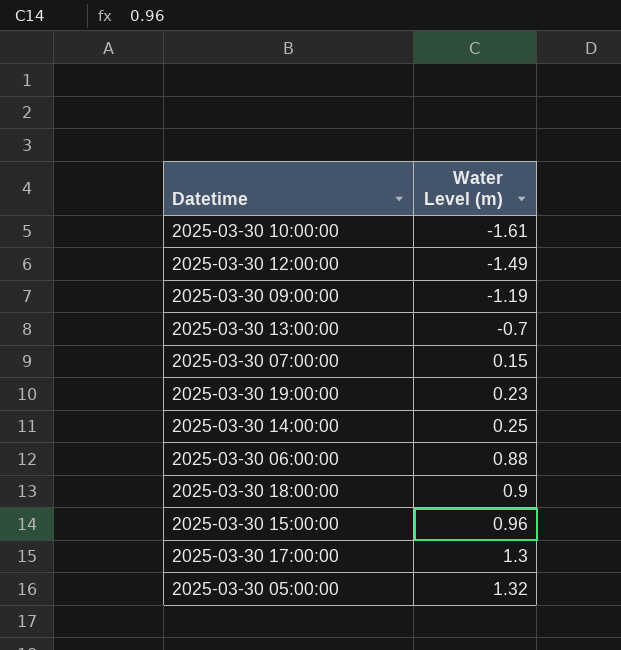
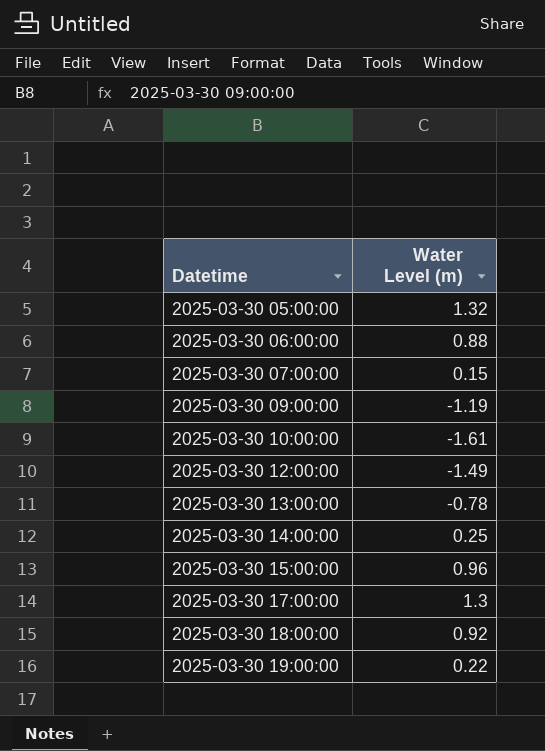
row order: Water Level (m) ascending -> Datetime ascending
2025-03-30 13:00:00 | Water Level (m): -0.7 -> -0.78
2025-03-30 18:00:00 | Water Level (m): 0.9 -> 0.92
2025-03-30 19:00:00 | Water Level (m): 0.23 -> 0.22

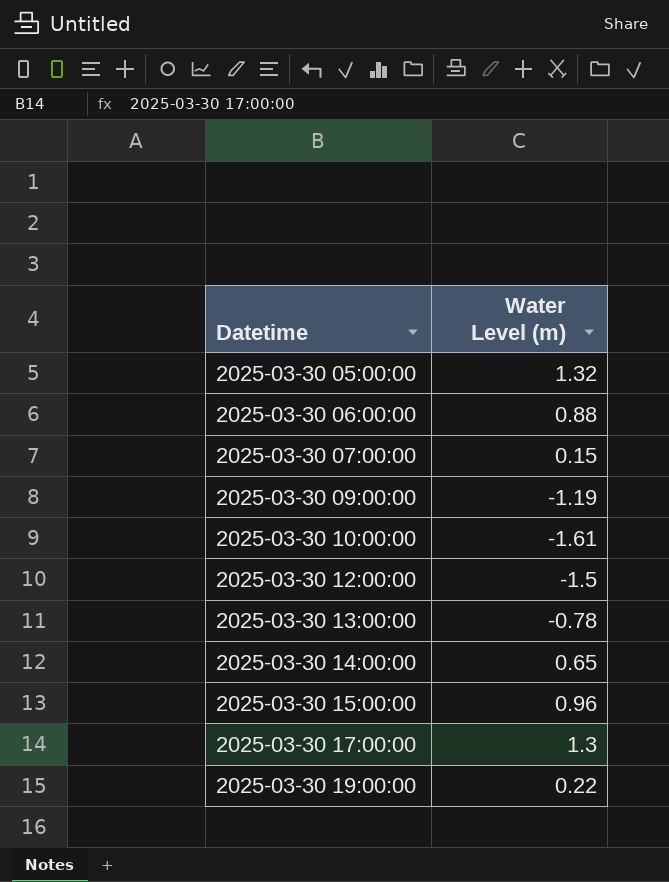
row 2025-03-30 18:00:00: 0.92 -> none
2025-03-30 12:00:00 | Water Level (m): -1.49 -> -1.5
2025-03-30 14:00:00 | Water Level (m): 0.25 -> 0.65

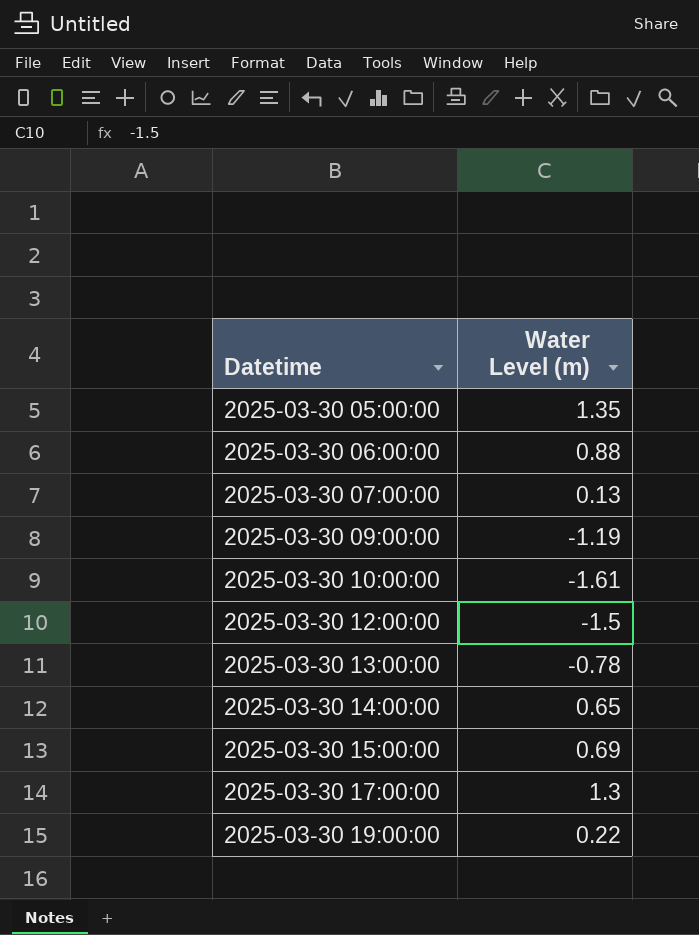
2025-03-30 05:00:00 | Water Level (m): 1.32 -> 1.35
2025-03-30 07:00:00 | Water Level (m): 0.15 -> 0.13
2025-03-30 15:00:00 | Water Level (m): 0.96 -> 0.69

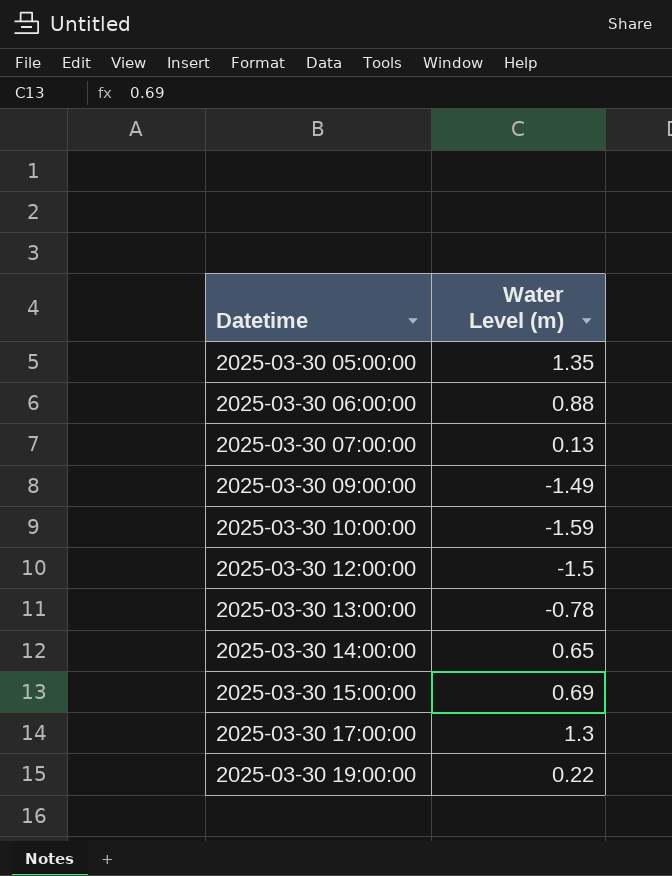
2025-03-30 09:00:00 | Water Level (m): -1.19 -> -1.49
2025-03-30 10:00:00 | Water Level (m): -1.61 -> -1.59

